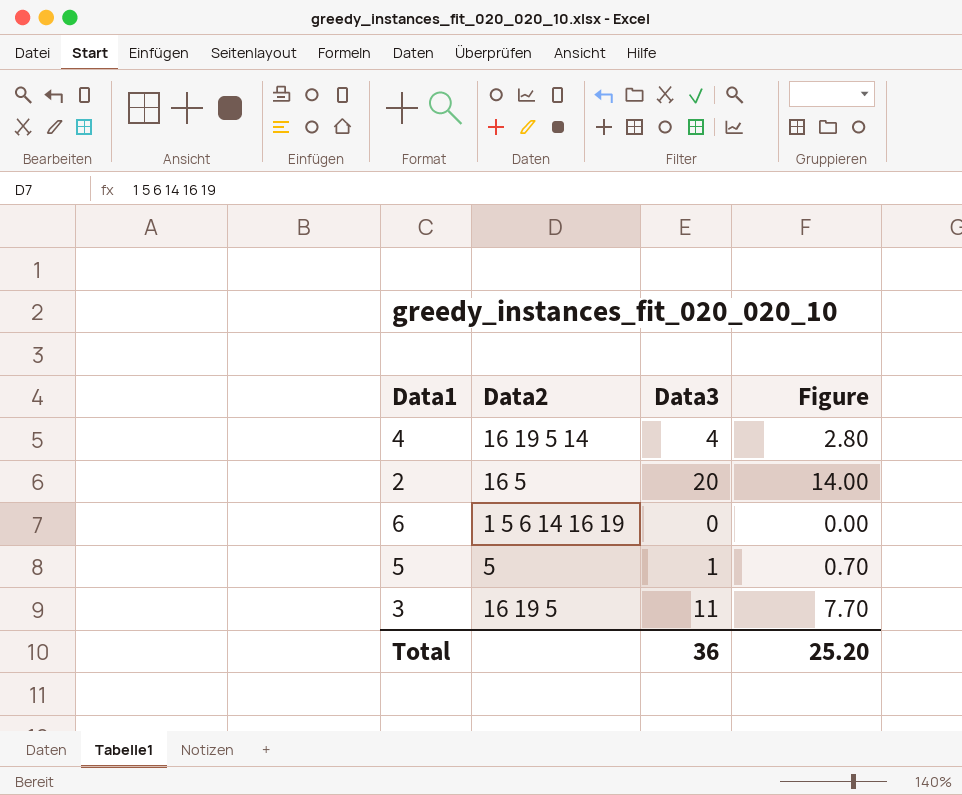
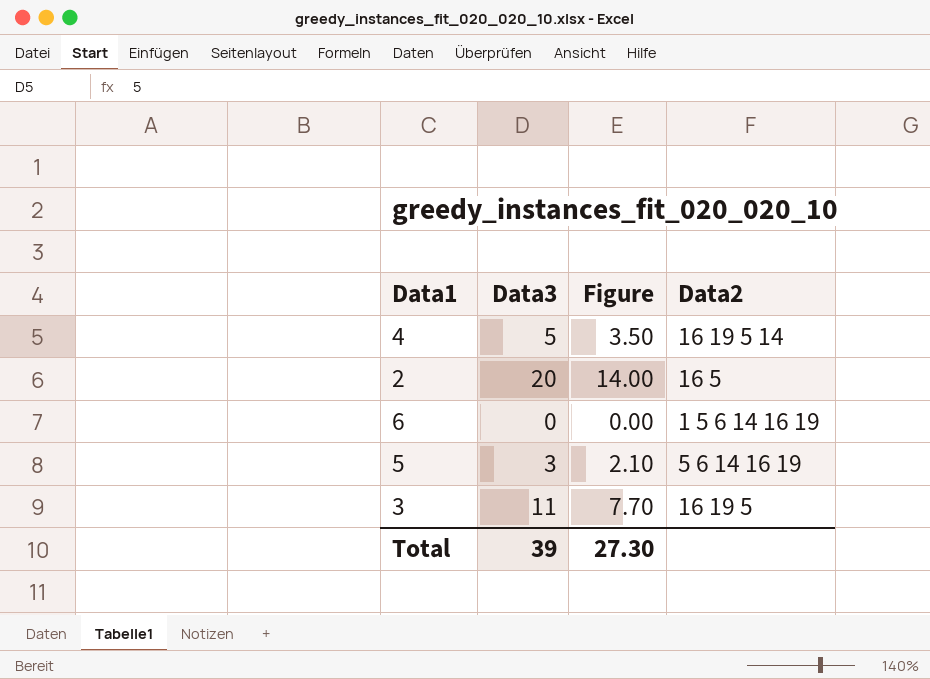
column Data2 | position: 2 -> 4
4 | Data3: 4 -> 5
4 | Figure: 2.80 -> 3.50
5 | Data3: 1 -> 3
5 | Figure: 0.70 -> 2.10
5 | Data2: 5 -> 5 6 14 16 19
Total | Data3: 36 -> 39
Total | Figure: 25.20 -> 27.30

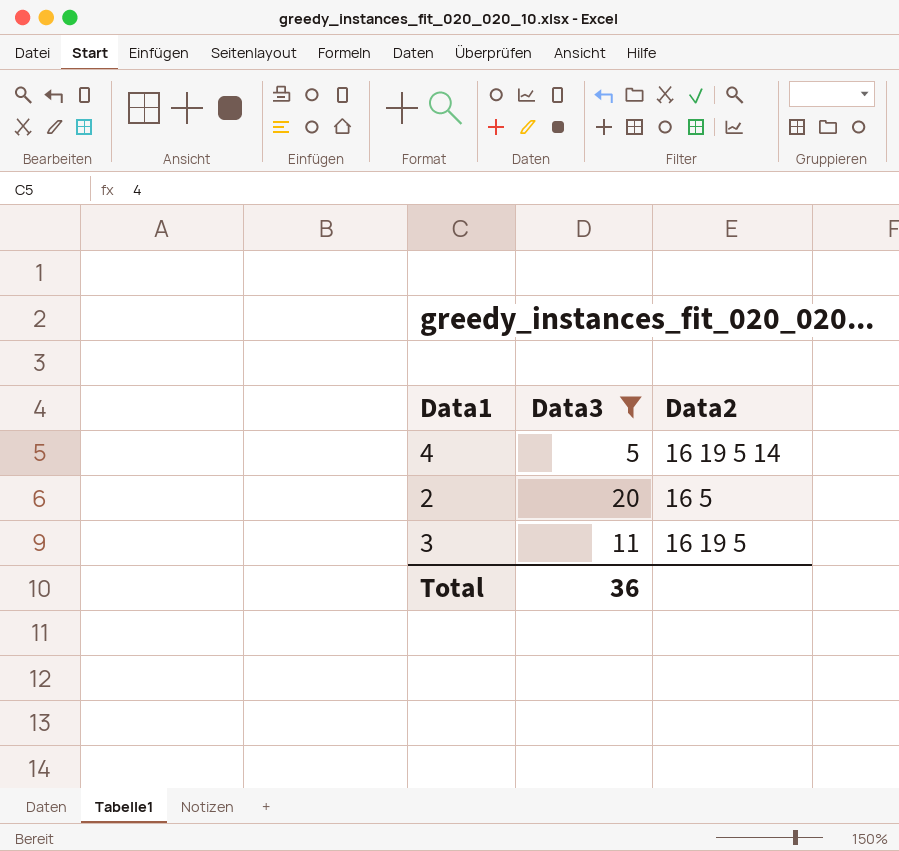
filter: none -> Data3 >= 5
column Figure | formula: [Data3] * 0.7 -> none
Total | Data3: 39 -> 36

